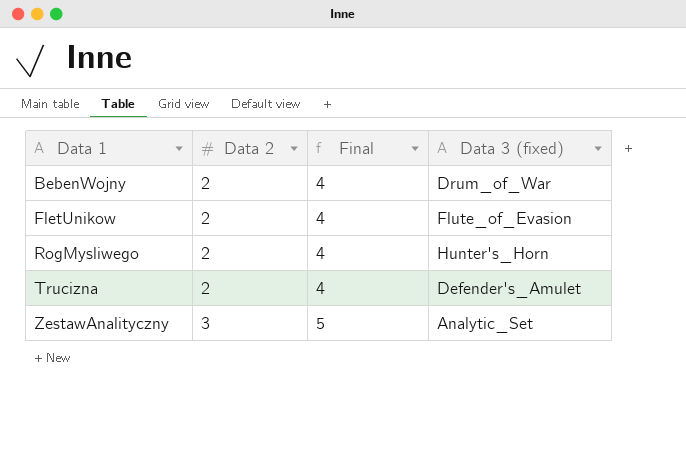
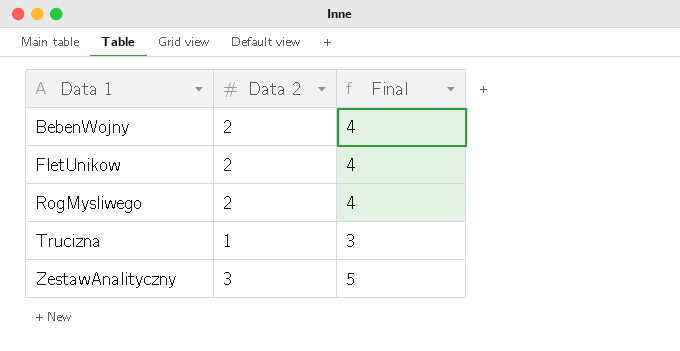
column Data 3 (fixed) | position: 4 -> none
Trucizna | Data 2: 2 -> 1
Trucizna | Final: 4 -> 3

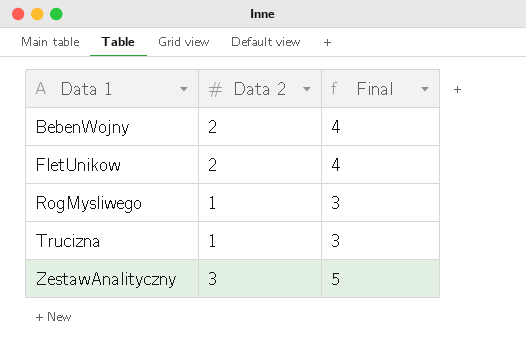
RogMysliwego | Data 2: 2 -> 1
RogMysliwego | Final: 4 -> 3

